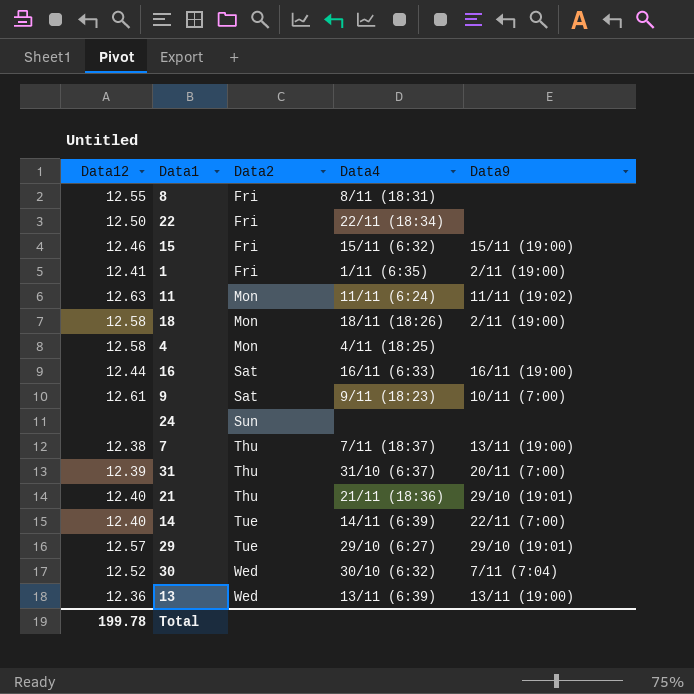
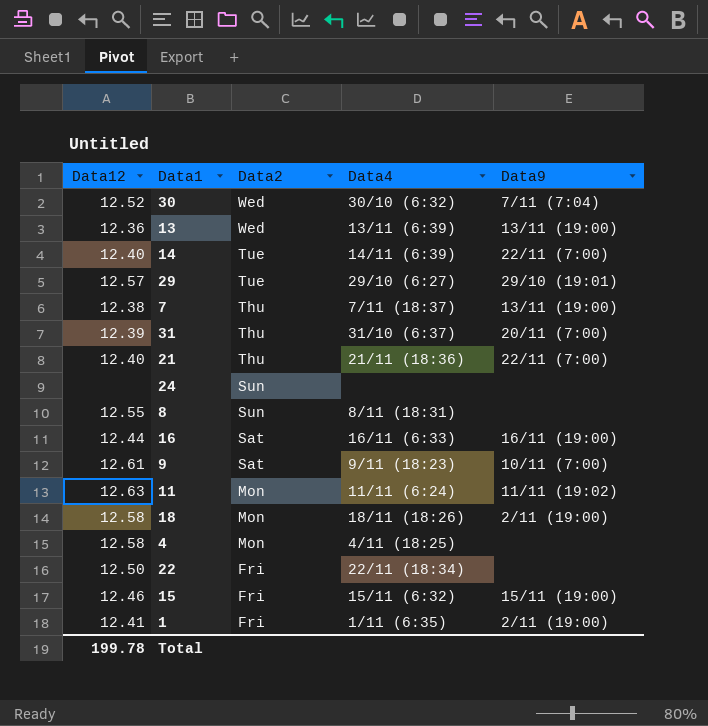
row order: Data2 ascending -> Data2 descending
21 | Data9: 29/10 (19:01) -> 22/11 (7:00)
8 | Data2: Fri -> Sun

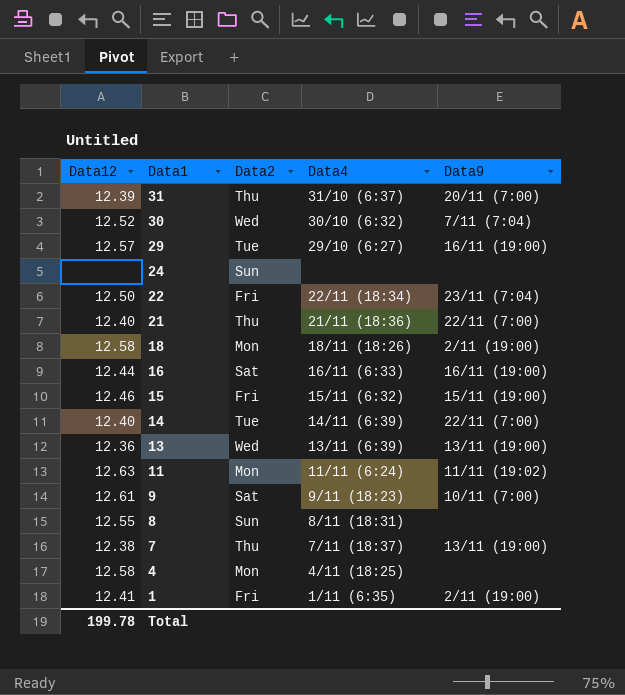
row order: Data2 descending -> Data1 descending
29 | Data9: 29/10 (19:01) -> 16/11 (19:00)
22 | Data9: none -> 23/11 (7:04)

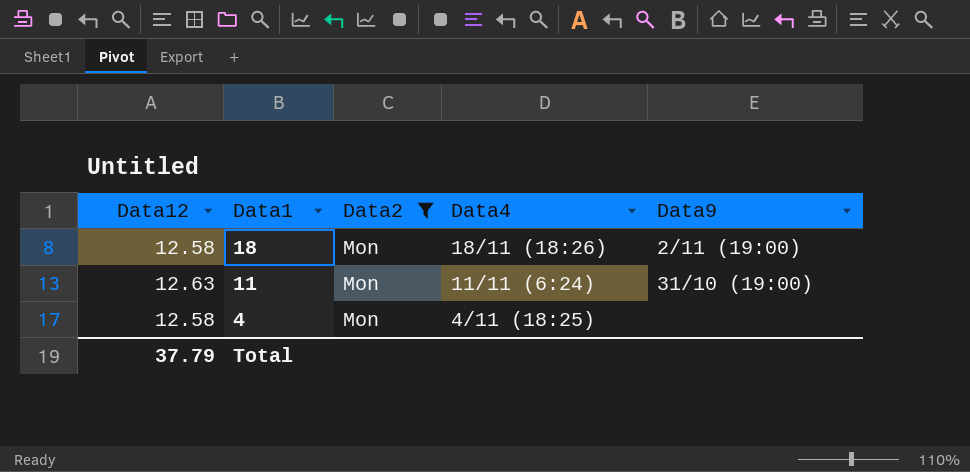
filter: none -> Data2 = Mon
11 | Data9: 11/11 (19:02) -> 31/10 (19:00)
Total | Data12: 199.78 -> 37.79

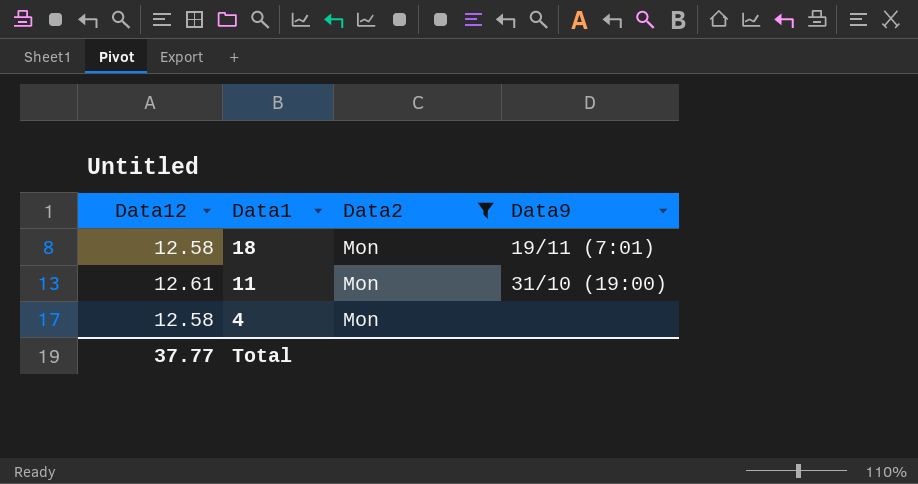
column Data4 | position: 4 -> none
18 | Data9: 2/11 (19:00) -> 19/11 (7:01)
11 | Data12: 12.63 -> 12.61
Total | Data12: 37.79 -> 37.77

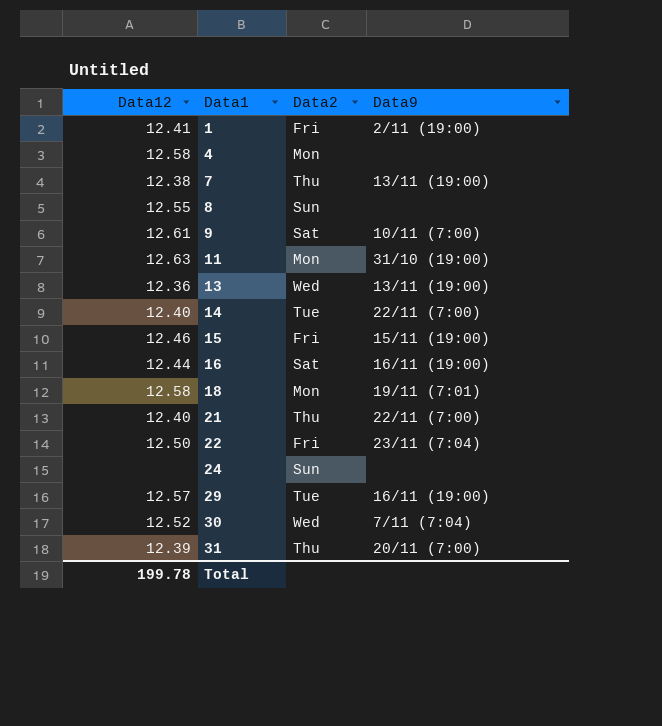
filter: Data2 = Mon -> none
row order: Data1 descending -> Data1 ascending
11 | Data12: 12.61 -> 12.63
Total | Data12: 37.77 -> 199.78

